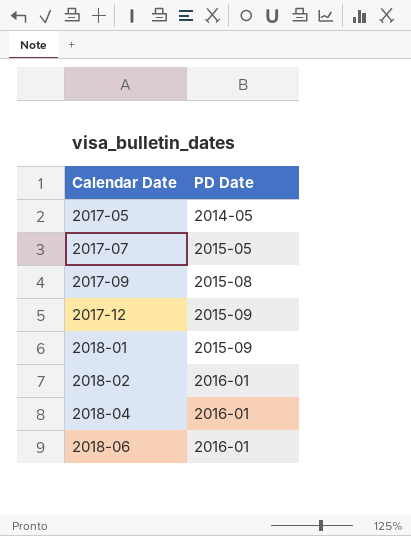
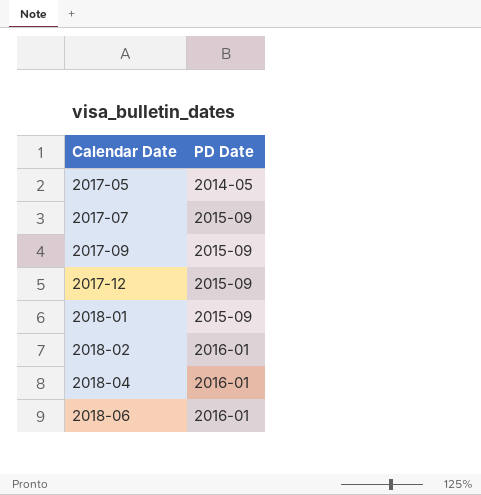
2017-07 | PD Date: 2015-05 -> 2015-09
2017-09 | PD Date: 2015-08 -> 2015-09

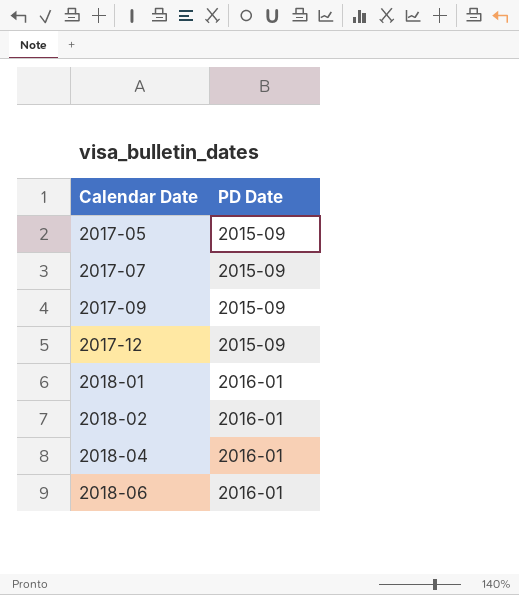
2017-05 | PD Date: 2014-05 -> 2015-09
2018-01 | PD Date: 2015-09 -> 2016-01

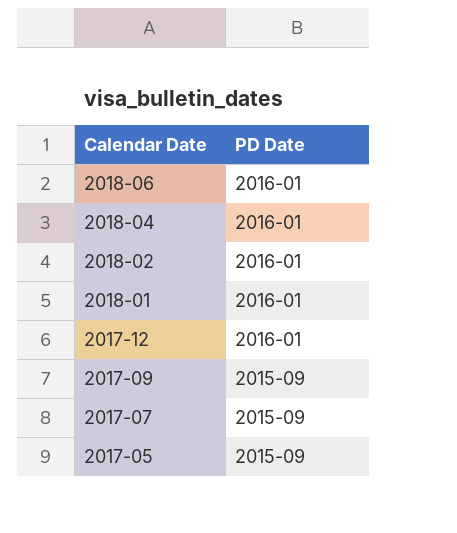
row order: Calendar Date ascending -> Calendar Date descending
2017-12 | PD Date: 2015-09 -> 2016-01

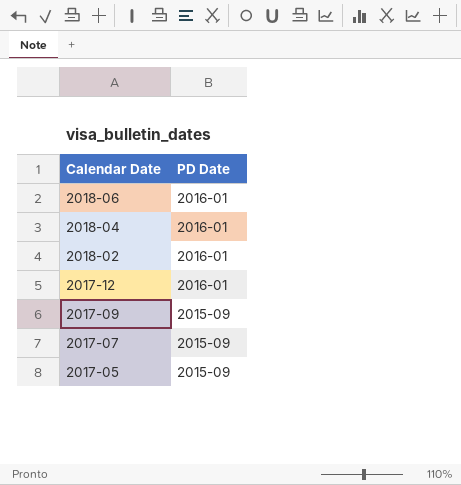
row 2018-01: 2016-01 -> none

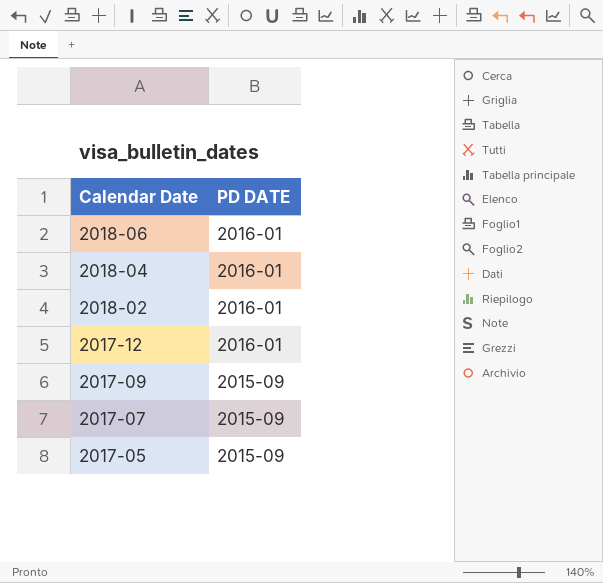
column name: PD Date -> PD DATE

